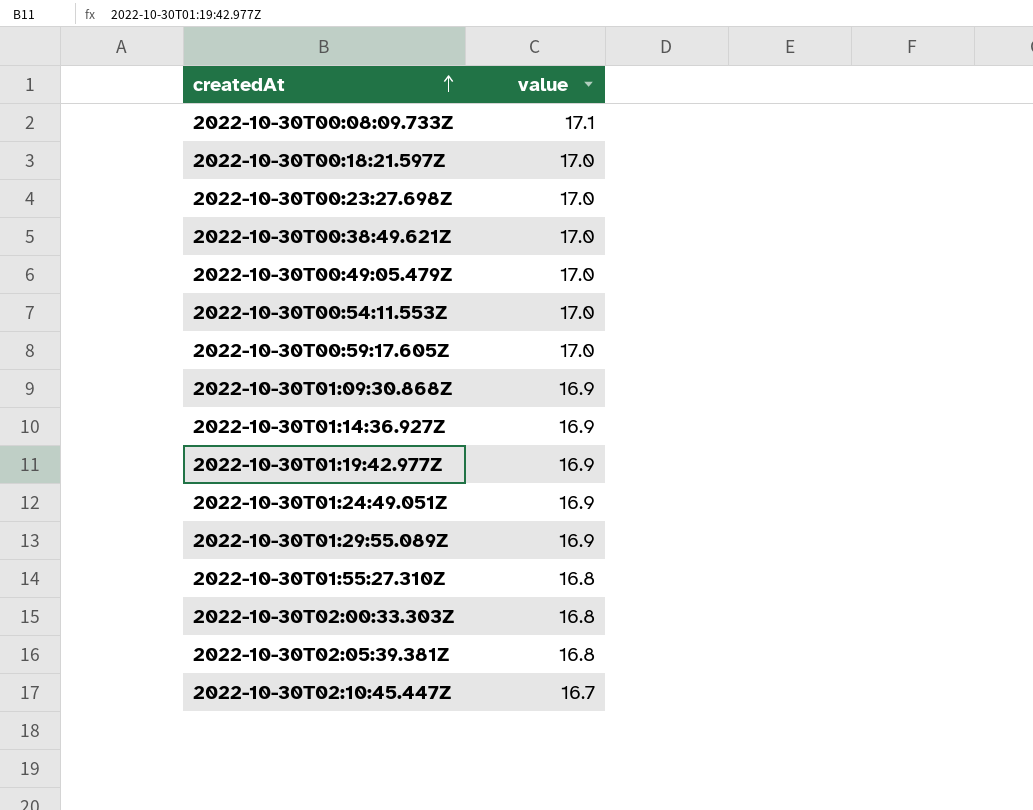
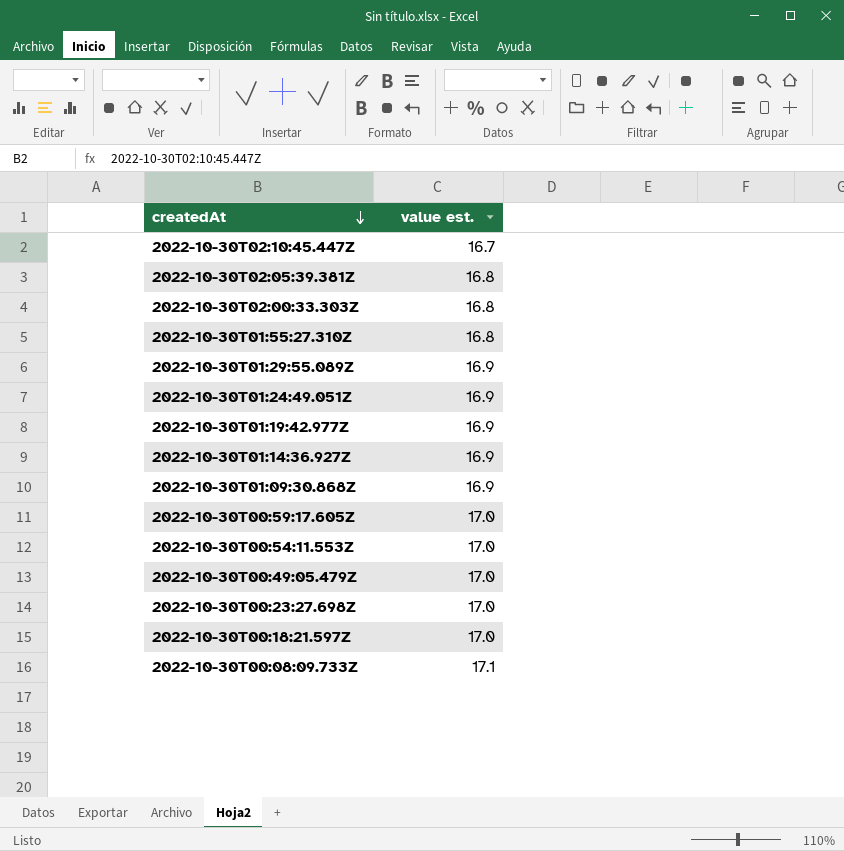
row order: createdAt ascending -> createdAt descending
column name: value -> value est.
row 2022-10-30T00:38:49.621Z: 17.0 -> none

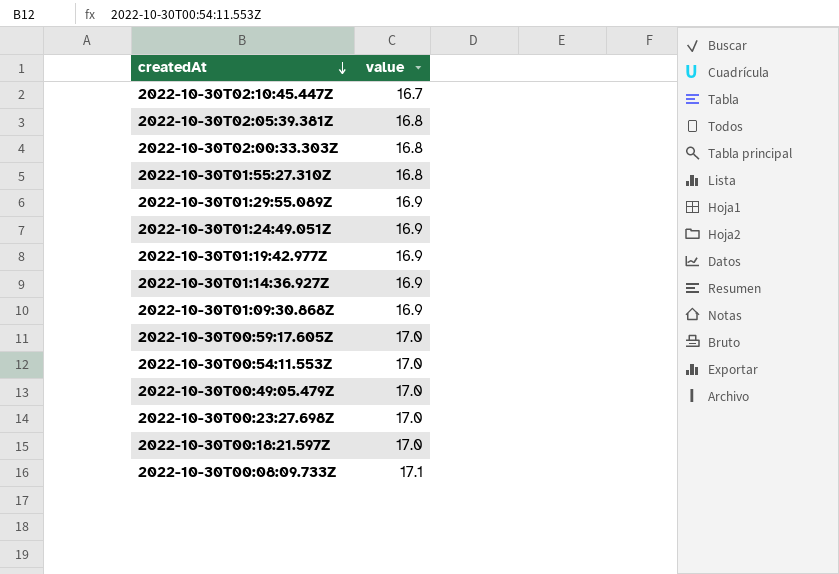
column name: value est. -> value

